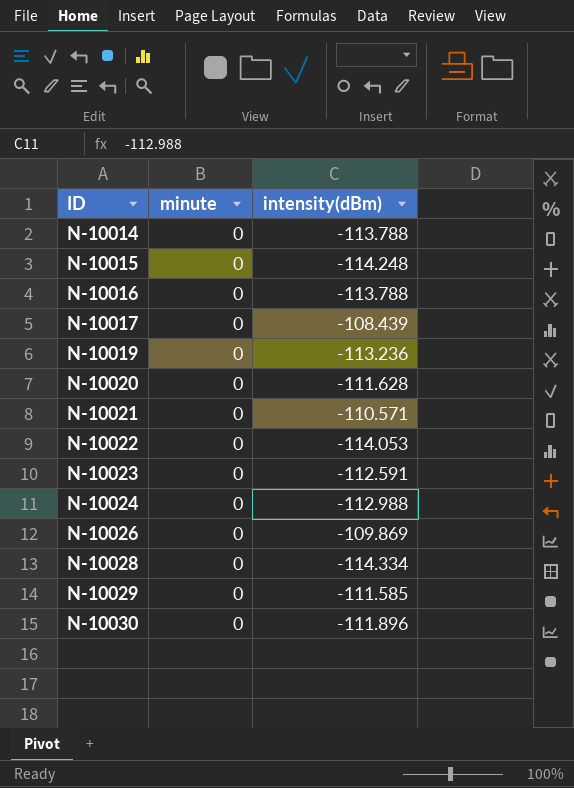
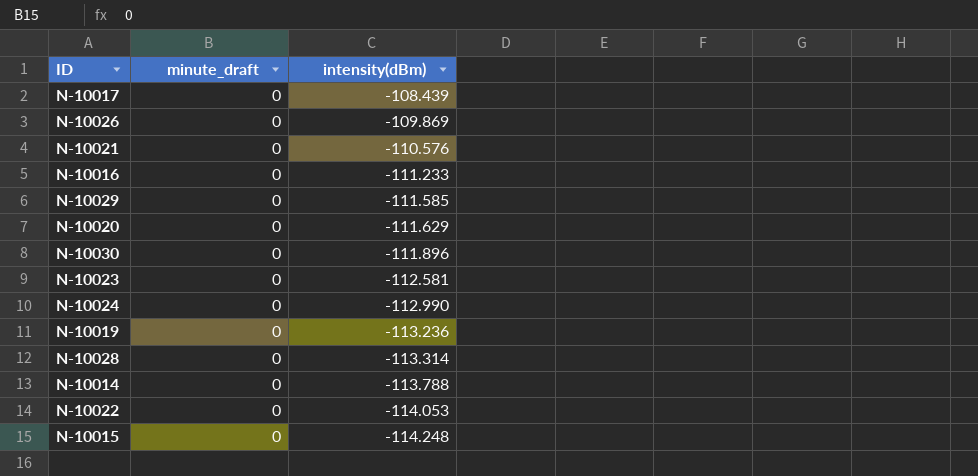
row order: ID ascending -> intensity(dBm) descending
column name: minute -> minute_draft
N-10021 | intensity(dBm): -110.571 -> -110.576
N-10016 | intensity(dBm): -113.788 -> -111.233
N-10020 | intensity(dBm): -111.628 -> -111.629
N-10023 | intensity(dBm): -112.591 -> -112.581
N-10024 | intensity(dBm): -112.988 -> -112.990
N-10028 | intensity(dBm): -114.334 -> -113.314

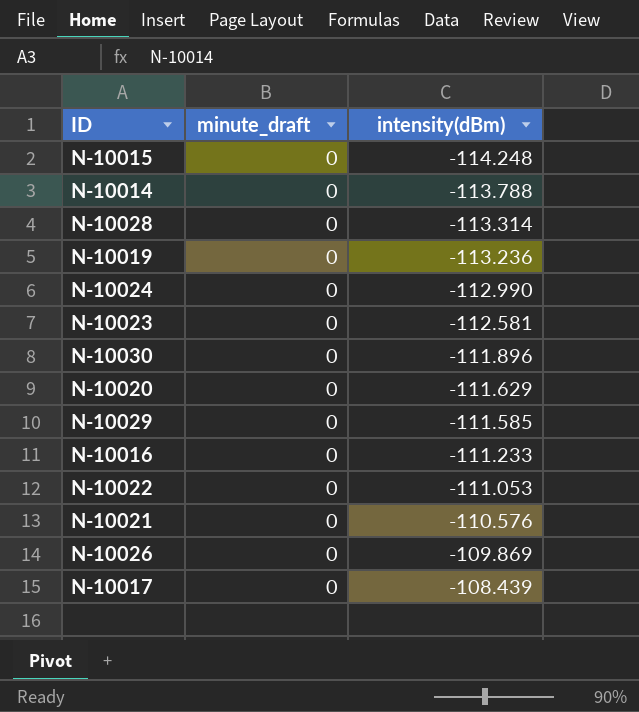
row order: intensity(dBm) descending -> intensity(dBm) ascending
N-10022 | intensity(dBm): -114.053 -> -111.053

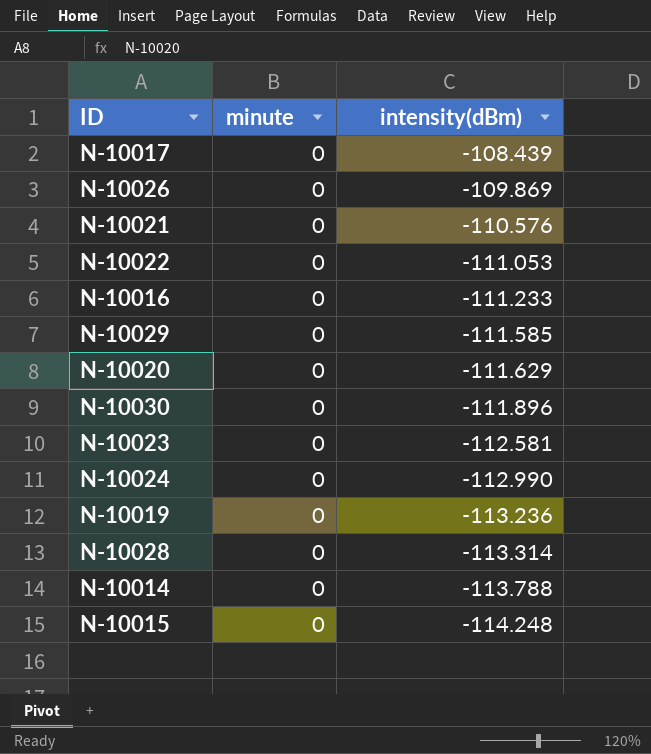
row order: intensity(dBm) ascending -> intensity(dBm) descending
column name: minute_draft -> minute

